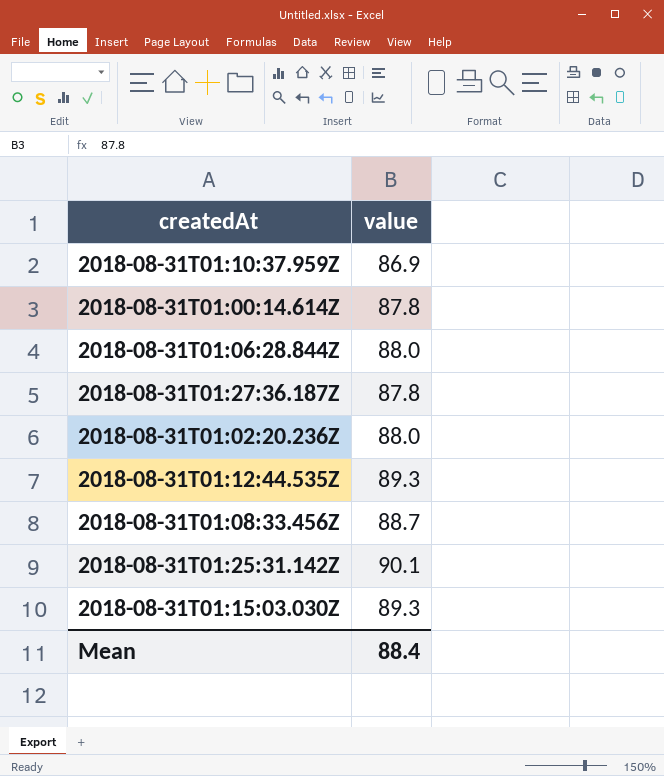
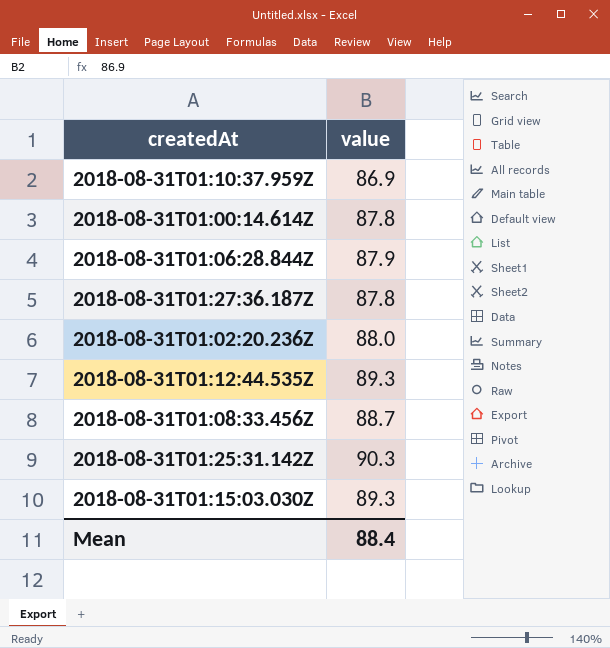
2018-08-31T01:06:28.844Z | value: 88.0 -> 87.9
2018-08-31T01:25:31.142Z | value: 90.1 -> 90.3

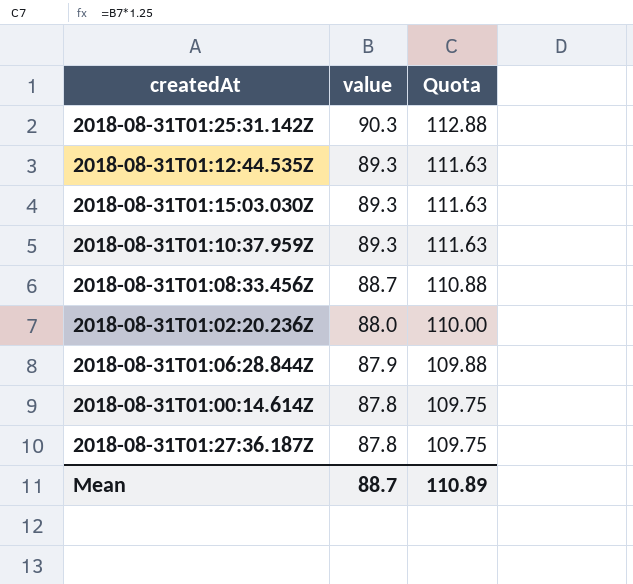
row order: none -> value descending
column Quota | formula: none -> [value] * 1.25
2018-08-31T01:10:37.959Z | value: 86.9 -> 89.3
Mean | value: 88.4 -> 88.7

